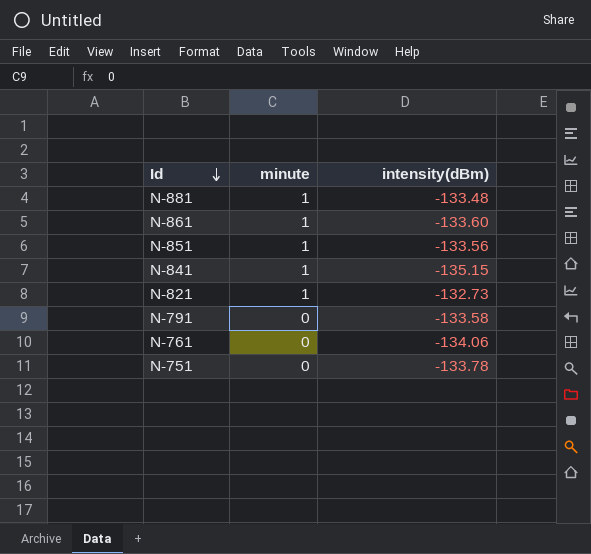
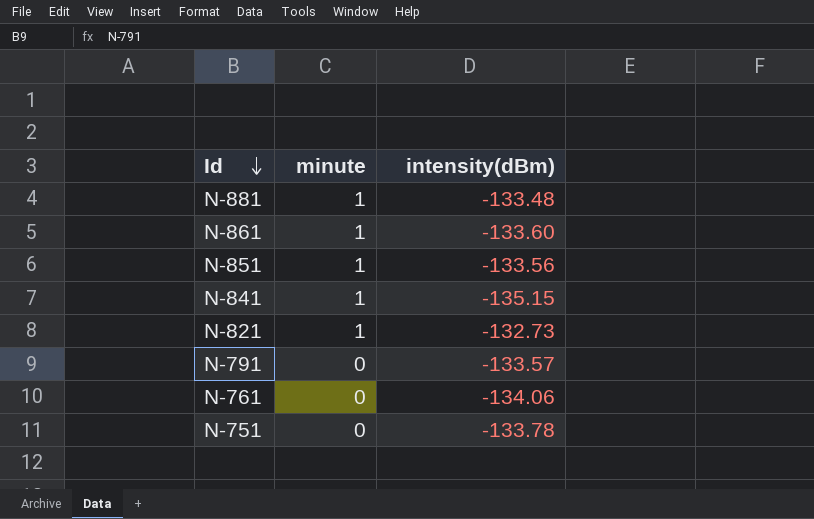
N-791 | intensity(dBm): -133.58 -> -133.57

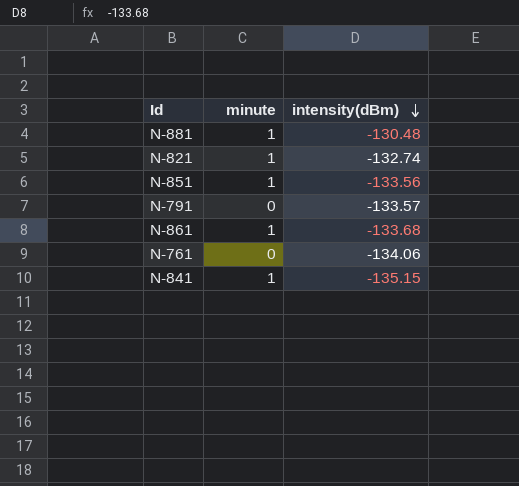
row order: Id descending -> intensity(dBm) descending
row N-751: 0 | -133.78 -> none
N-881 | intensity(dBm): -133.48 -> -130.48
N-821 | intensity(dBm): -132.73 -> -132.74
N-861 | intensity(dBm): -133.60 -> -133.68

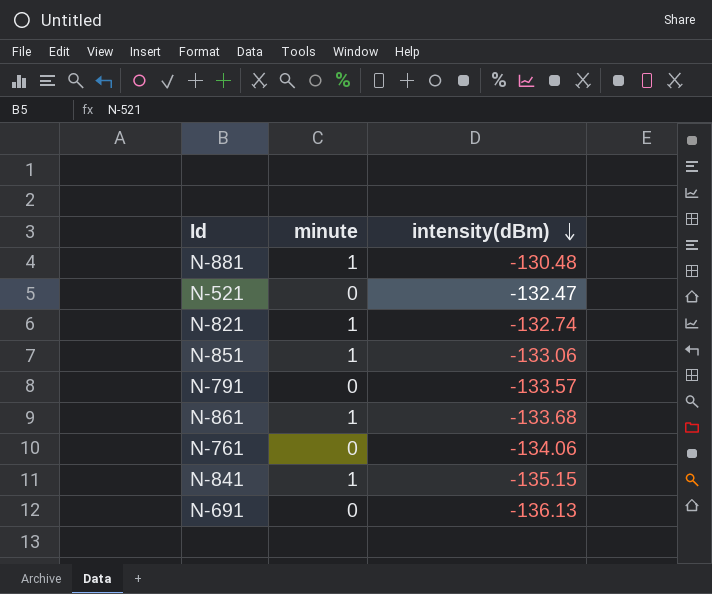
row N-521: none -> 0 | -132.47
N-851 | intensity(dBm): -133.56 -> -133.06
row N-691: none -> 0 | -136.13

